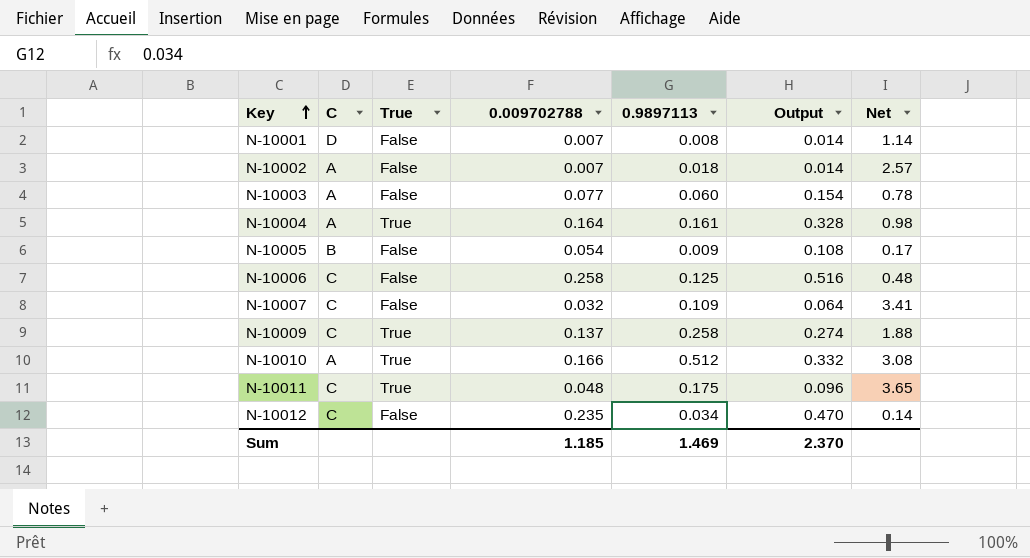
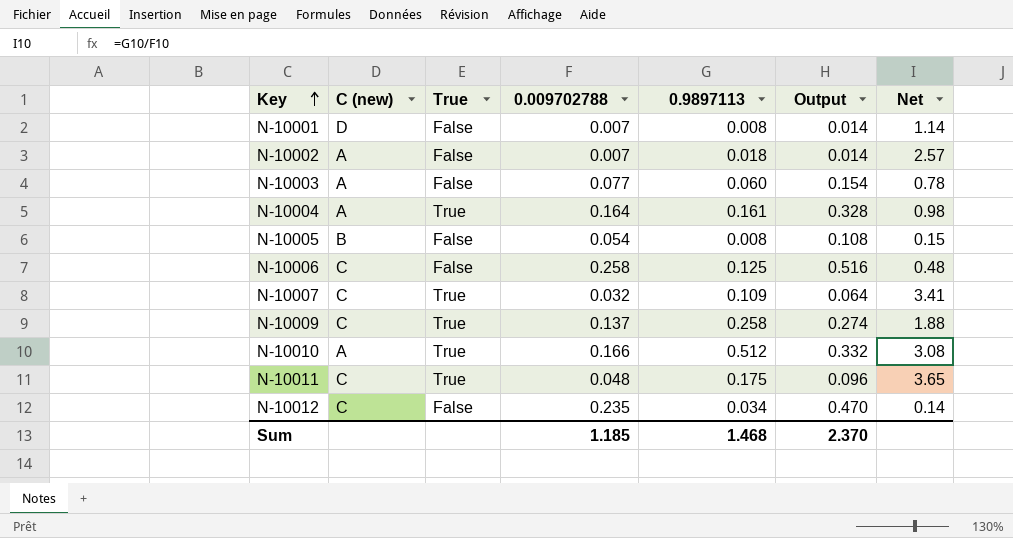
column name: C -> C (new)
N-10005 | 0.9897113: 0.009 -> 0.008
N-10005 | Net: 0.17 -> 0.15
N-10007 | True: False -> True
Sum | 0.9897113: 1.469 -> 1.468

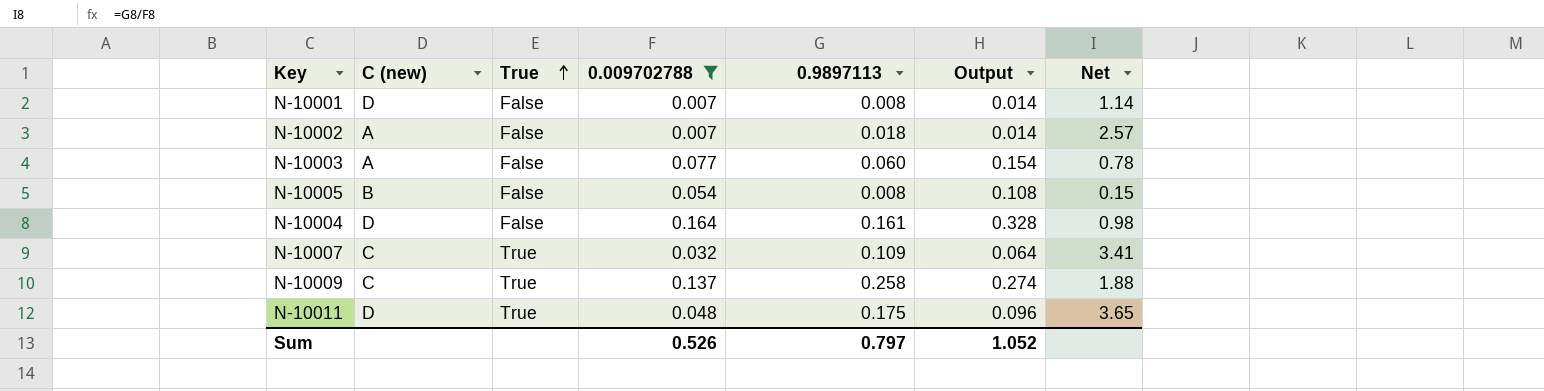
filter: none -> 0.009702788 <= 0.164
row order: Key ascending -> True ascending
N-10004 | C (new): A -> D
N-10004 | True: True -> False
N-10011 | C (new): C -> D
Sum | 0.009702788: 1.185 -> 0.526
Sum | 0.9897113: 1.468 -> 0.797
Sum | Output: 2.370 -> 1.052

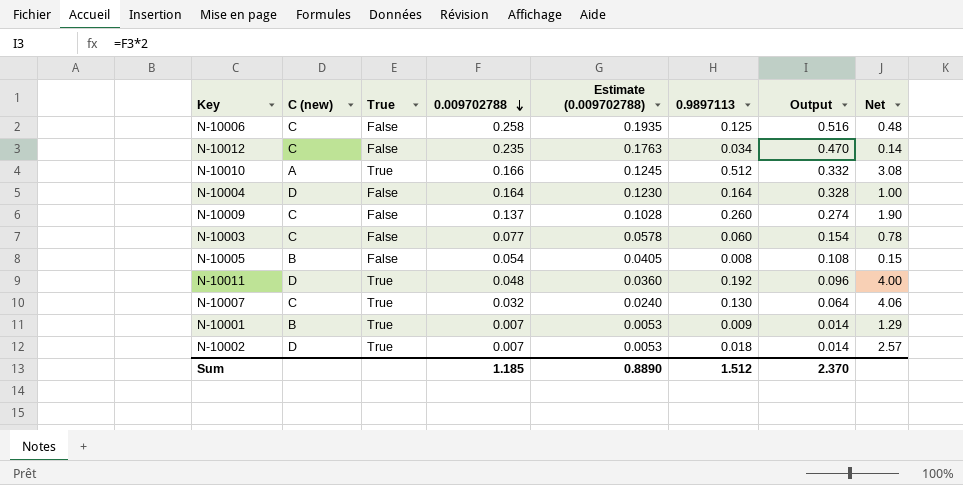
filter: 0.009702788 <= 0.164 -> none
row order: True ascending -> 0.009702788 descending
column Estimate (0.009702788) | formula: none -> [0.009702788] * 0.75
N-10004 | 0.9897113: 0.161 -> 0.164
N-10004 | Net: 0.98 -> 1.00
N-10009 | True: True -> False
N-10009 | 0.9897113: 0.258 -> 0.260
N-10009 | Net: 1.88 -> 1.90
N-10003 | C (new): A -> C
N-10011 | 0.9897113: 0.175 -> 0.192
N-10011 | Net: 3.65 -> 4.00
N-10007 | 0.9897113: 0.109 -> 0.130
N-10007 | Net: 3.41 -> 4.06
N-10001 | C (new): D -> B
N-10001 | True: False -> True
N-10001 | 0.9897113: 0.008 -> 0.009
N-10001 | Net: 1.14 -> 1.29
N-10002 | C (new): A -> D
N-10002 | True: False -> True
Sum | 0.009702788: 0.526 -> 1.185
Sum | 0.9897113: 0.797 -> 1.512
Sum | Output: 1.052 -> 2.370

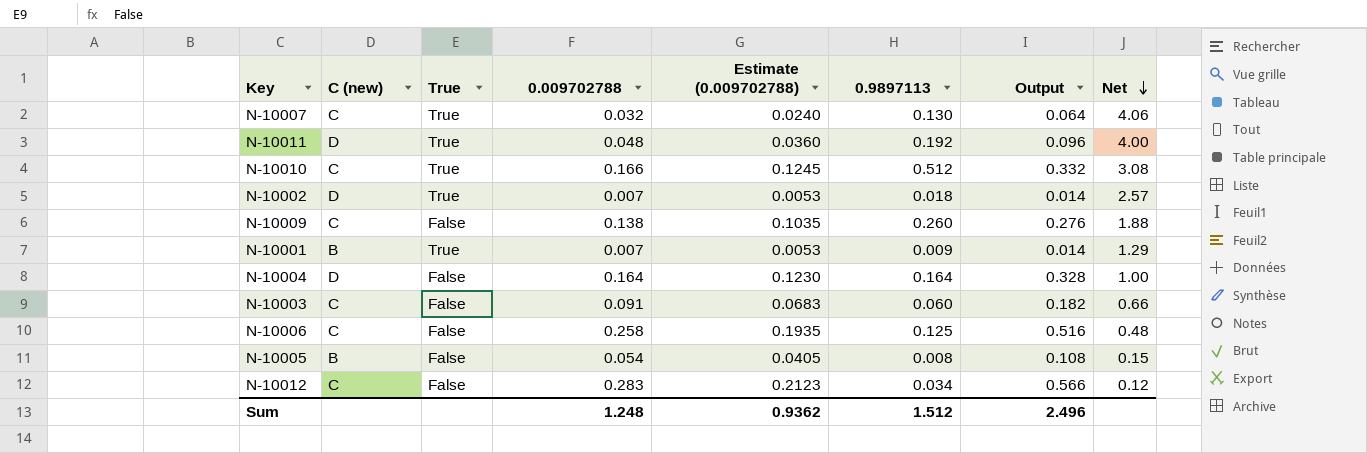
row order: 0.009702788 descending -> Net descending
N-10010 | C (new): A -> C
N-10009 | 0.009702788: 0.137 -> 0.138
N-10009 | Estimate (0.009702788): 0.1028 -> 0.1035
N-10009 | Output: 0.274 -> 0.276
N-10009 | Net: 1.90 -> 1.88
N-10003 | 0.009702788: 0.077 -> 0.091
N-10003 | Estimate (0.009702788): 0.0578 -> 0.0683
N-10003 | Output: 0.154 -> 0.182
N-10003 | Net: 0.78 -> 0.66
N-10012 | 0.009702788: 0.235 -> 0.283
N-10012 | Estimate (0.009702788): 0.1763 -> 0.2123
N-10012 | Output: 0.470 -> 0.566
N-10012 | Net: 0.14 -> 0.12
Sum | 0.009702788: 1.185 -> 1.248
Sum | Estimate (0.009702788): 0.8890 -> 0.9362
Sum | Output: 2.370 -> 2.496

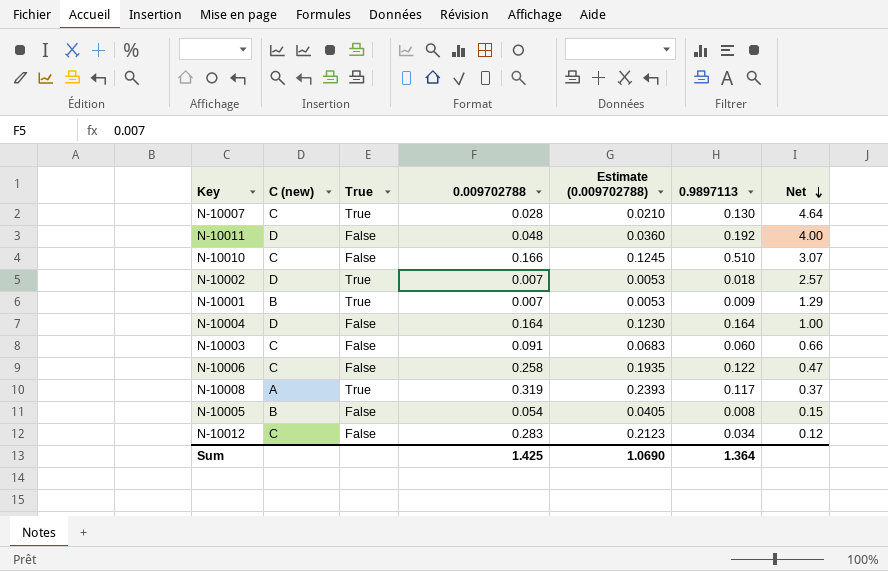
column Output | formula: [0.009702788] * 2 -> none
row N-10009: C | False | 0.138 | 0.1035 | 0.260 | 0.276 | 1.88 -> none
N-10007 | 0.009702788: 0.032 -> 0.028
N-10007 | Estimate (0.009702788): 0.0240 -> 0.0210
N-10007 | Net: 4.06 -> 4.64
N-10011 | True: True -> False
N-10010 | True: True -> False
N-10010 | 0.9897113: 0.512 -> 0.510
N-10010 | Net: 3.08 -> 3.07
N-10006 | 0.9897113: 0.125 -> 0.122
N-10006 | Net: 0.48 -> 0.47
row N-10008: none -> A | True | 0.319 | 0.2393 | 0.117 | 0.37
Sum | 0.009702788: 1.248 -> 1.425
Sum | Estimate (0.009702788): 0.9362 -> 1.0690
Sum | 0.9897113: 1.512 -> 1.364

